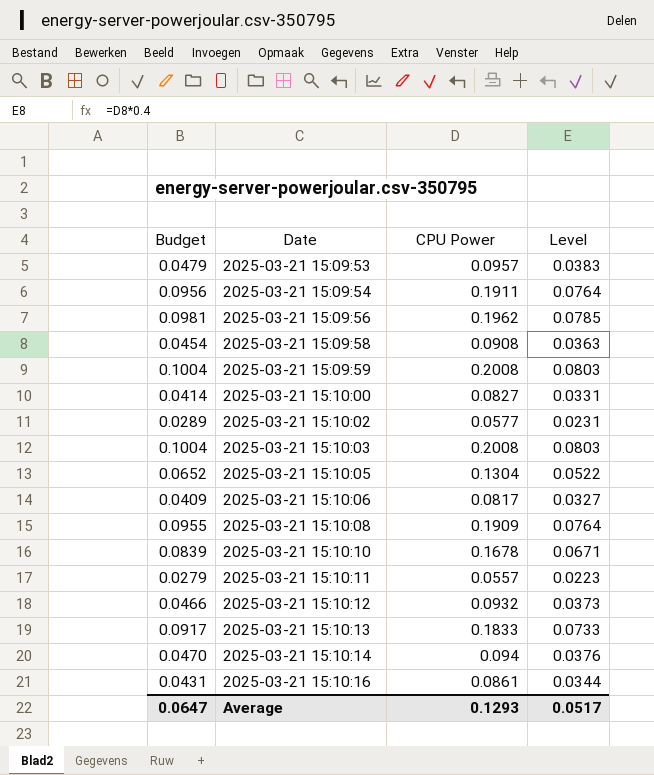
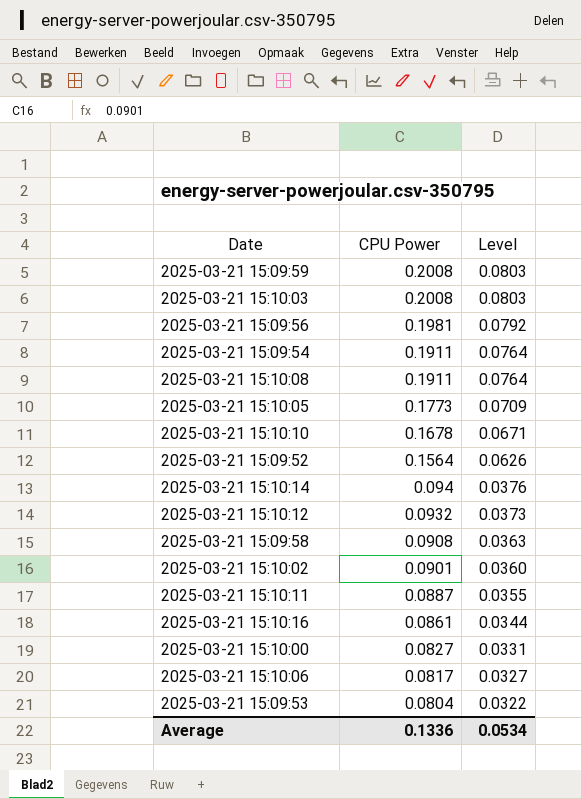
row order: Date ascending -> CPU Power descending
column Budget | formula: [CPU Power] * 0.5 -> none
row 2025-03-21 15:10:13: 0.0917 | 0.1833 | 0.0733 -> none
2025-03-21 15:09:56 | CPU Power: 0.1962 -> 0.1981
2025-03-21 15:09:56 | Level: 0.0785 -> 0.0792
2025-03-21 15:10:08 | CPU Power: 0.1909 -> 0.1911
2025-03-21 15:10:05 | CPU Power: 0.1304 -> 0.1773
2025-03-21 15:10:05 | Level: 0.0522 -> 0.0709
row 2025-03-21 15:09:52: none -> 0.1564 | 0.0626
2025-03-21 15:10:02 | CPU Power: 0.0577 -> 0.0901
2025-03-21 15:10:02 | Level: 0.0231 -> 0.0360
2025-03-21 15:10:11 | CPU Power: 0.0557 -> 0.0887
2025-03-21 15:10:11 | Level: 0.0223 -> 0.0355
2025-03-21 15:09:53 | CPU Power: 0.0957 -> 0.0804
2025-03-21 15:09:53 | Level: 0.0383 -> 0.0322
Average | CPU Power: 0.1293 -> 0.1336
Average | Level: 0.0517 -> 0.0534

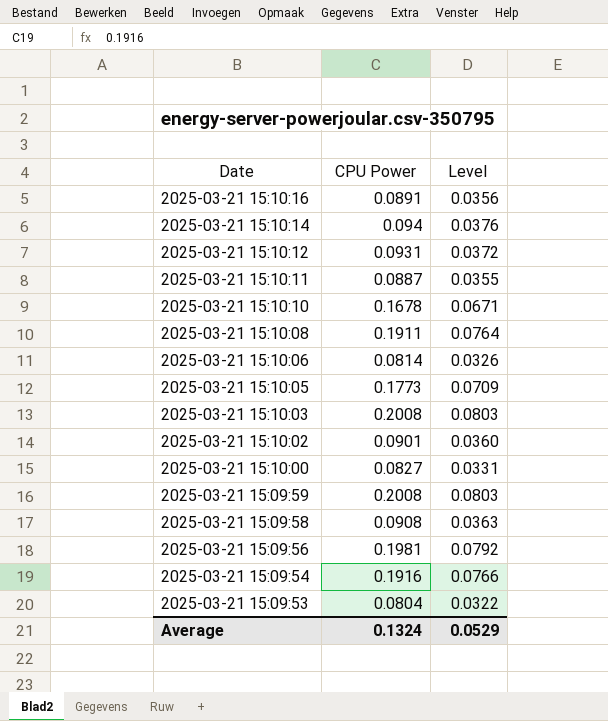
row order: CPU Power descending -> Date descending
row 2025-03-21 15:09:52: 0.1564 | 0.0626 -> none
2025-03-21 15:10:16 | CPU Power: 0.0861 -> 0.0891
2025-03-21 15:10:16 | Level: 0.0344 -> 0.0356
2025-03-21 15:10:12 | CPU Power: 0.0932 -> 0.0931
2025-03-21 15:10:12 | Level: 0.0373 -> 0.0372
2025-03-21 15:10:06 | CPU Power: 0.0817 -> 0.0814
2025-03-21 15:10:06 | Level: 0.0327 -> 0.0326
2025-03-21 15:09:54 | CPU Power: 0.1911 -> 0.1916
2025-03-21 15:09:54 | Level: 0.0764 -> 0.0766
Average | CPU Power: 0.1336 -> 0.1324
Average | Level: 0.0534 -> 0.0529

